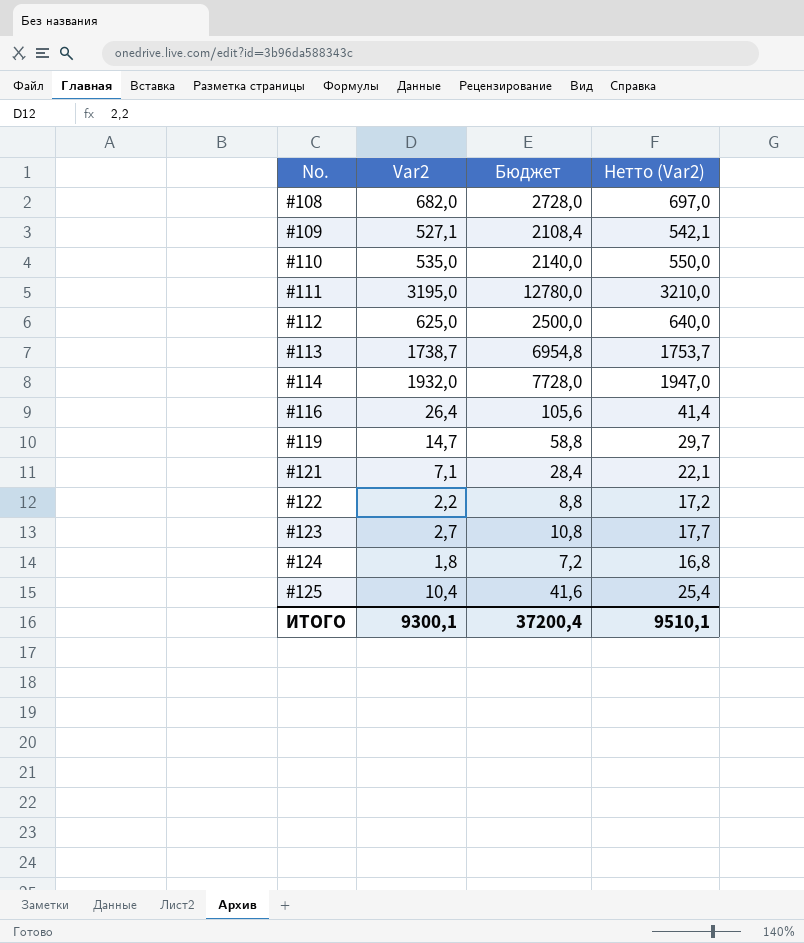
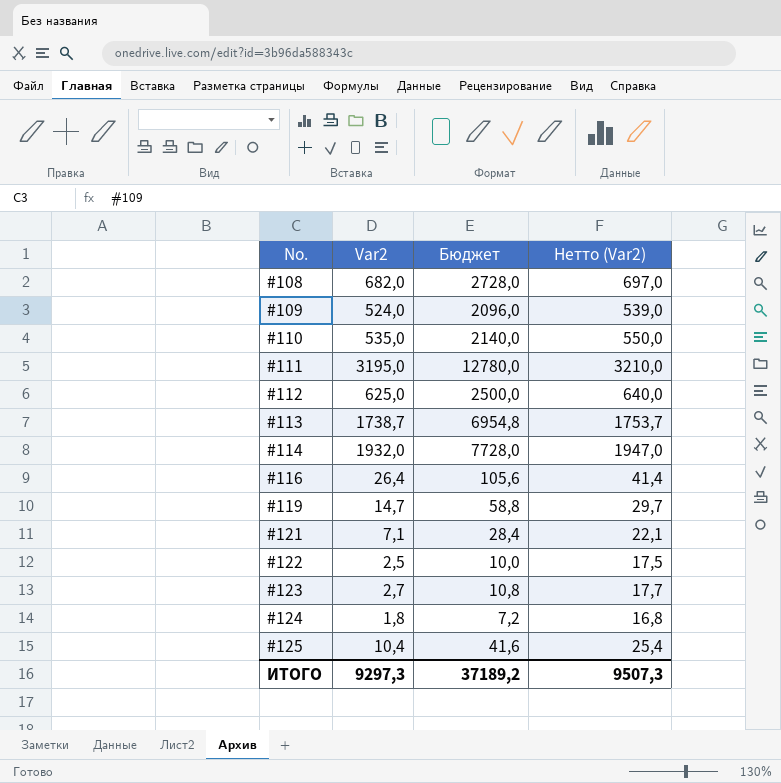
#109 | Var2: 527,1 -> 524,0
#109 | Бюджет: 2108,4 -> 2096,0
#109 | Нетто (Var2): 542,1 -> 539,0
#122 | Var2: 2,2 -> 2,5
#122 | Бюджет: 8,8 -> 10,0
#122 | Нетто (Var2): 17,2 -> 17,5
ИТОГО | Var2: 9300,1 -> 9297,3
ИТОГО | Бюджет: 37200,4 -> 37189,2
ИТОГО | Нетто (Var2): 9510,1 -> 9507,3

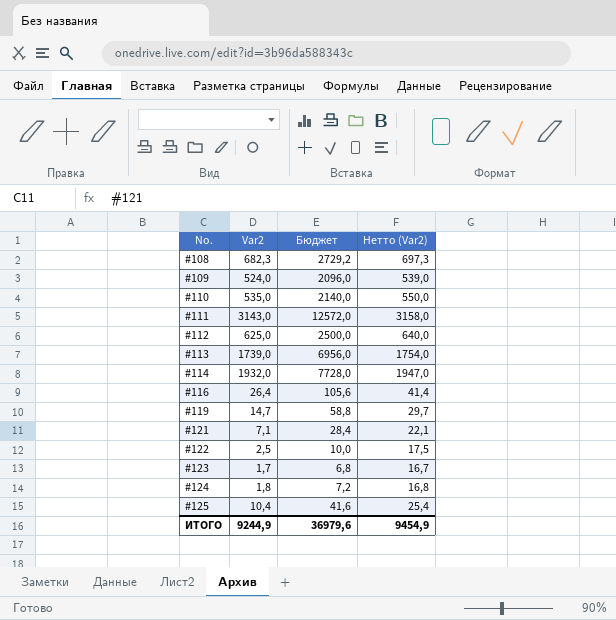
#108 | Var2: 682,0 -> 682,3
#108 | Бюджет: 2728,0 -> 2729,2
#108 | Нетто (Var2): 697,0 -> 697,3
#111 | Var2: 3195,0 -> 3143,0
#111 | Бюджет: 12780,0 -> 12572,0
#111 | Нетто (Var2): 3210,0 -> 3158,0
#113 | Var2: 1738,7 -> 1739,0
#113 | Бюджет: 6954,8 -> 6956,0
#113 | Нетто (Var2): 1753,7 -> 1754,0
#123 | Var2: 2,7 -> 1,7
#123 | Бюджет: 10,8 -> 6,8
#123 | Нетто (Var2): 17,7 -> 16,7
ИТОГО | Var2: 9297,3 -> 9244,9
ИТОГО | Бюджет: 37189,2 -> 36979,6
ИТОГО | Нетто (Var2): 9507,3 -> 9454,9

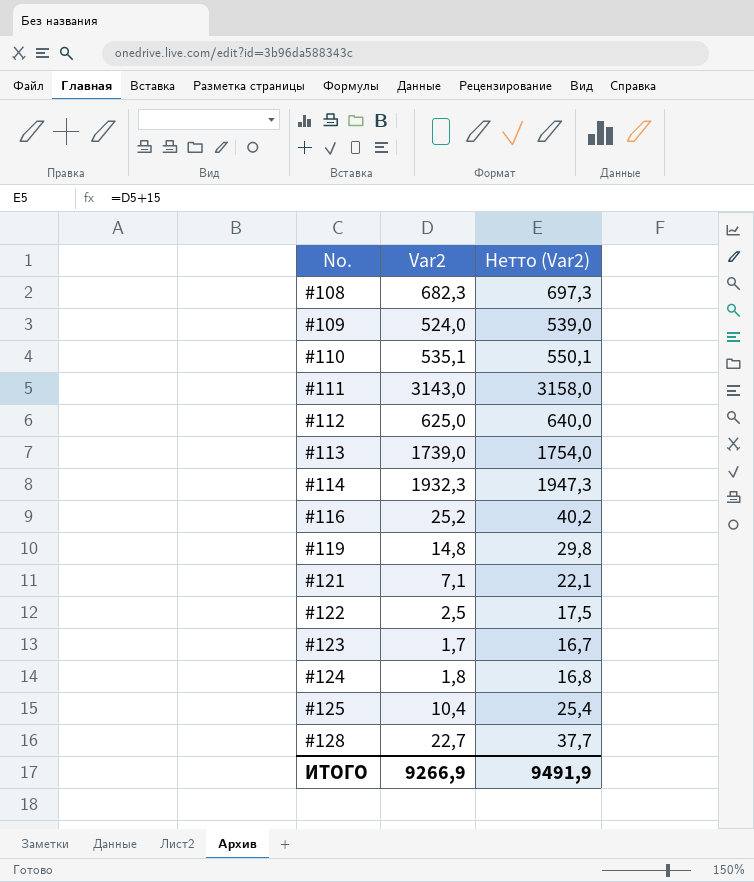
column Бюджет | formula: [Var2] * 4 -> none
#110 | Var2: 535,0 -> 535,1
#110 | Нетто (Var2): 550,0 -> 550,1
#114 | Var2: 1932,0 -> 1932,3
#114 | Нетто (Var2): 1947,0 -> 1947,3
#116 | Var2: 26,4 -> 25,2
#116 | Нетто (Var2): 41,4 -> 40,2
#119 | Var2: 14,7 -> 14,8
#119 | Нетто (Var2): 29,7 -> 29,8
row #128: none -> 22,7 | 37,7
ИТОГО | Var2: 9244,9 -> 9266,9
ИТОГО | Нетто (Var2): 9454,9 -> 9491,9

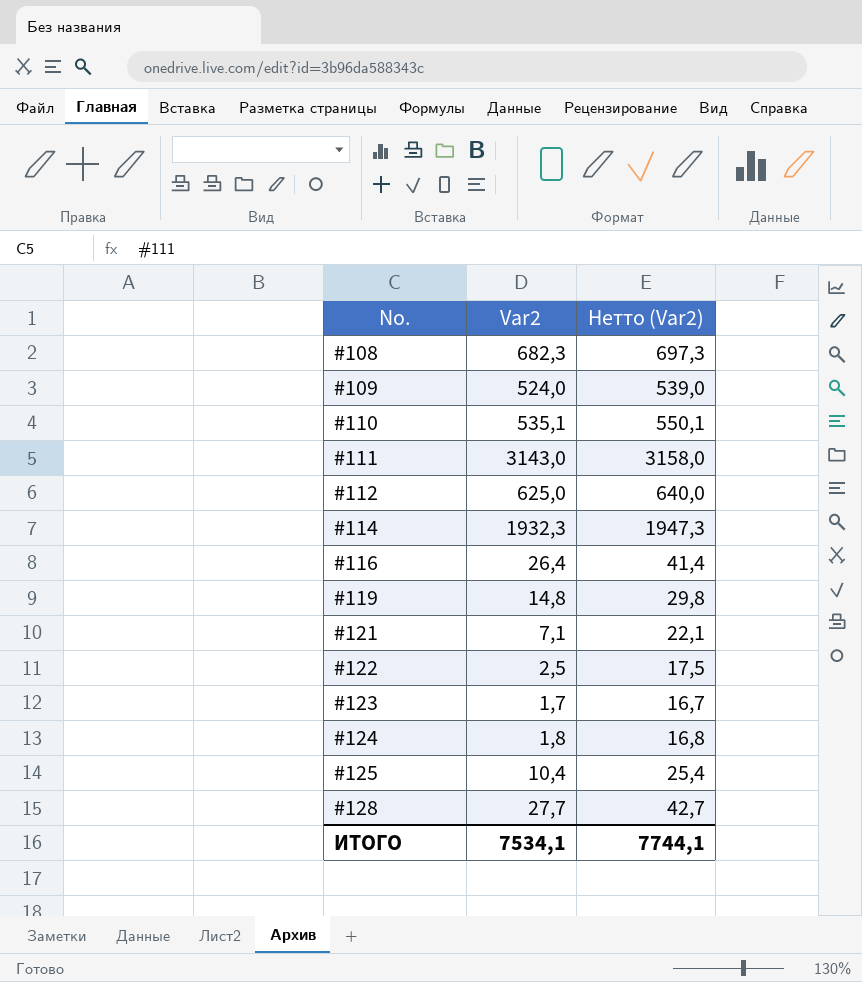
row #113: 1739,0 | 1754,0 -> none
#116 | Var2: 25,2 -> 26,4
#116 | Нетто (Var2): 40,2 -> 41,4
#128 | Var2: 22,7 -> 27,7
#128 | Нетто (Var2): 37,7 -> 42,7
ИТОГО | Var2: 9266,9 -> 7534,1
ИТОГО | Нетто (Var2): 9491,9 -> 7744,1

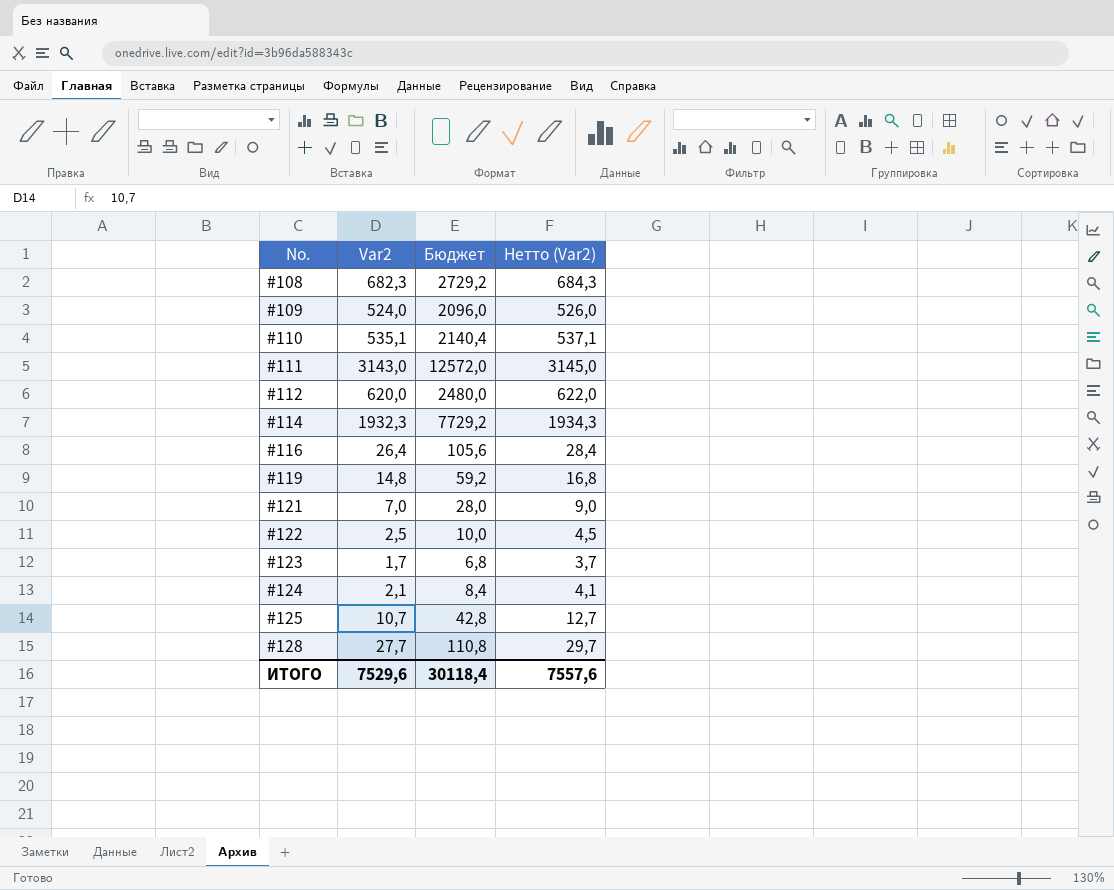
column Бюджет | formula: none -> [Var2] * 4
column Нетто (Var2) | formula: [Var2] + 15 -> [Var2] + 2
#112 | Var2: 625,0 -> 620,0
#121 | Var2: 7,1 -> 7,0
#124 | Var2: 1,8 -> 2,1
#125 | Var2: 10,4 -> 10,7
ИТОГО | Var2: 7534,1 -> 7529,6
ИТОГО | Нетто (Var2): 7744,1 -> 7557,6

